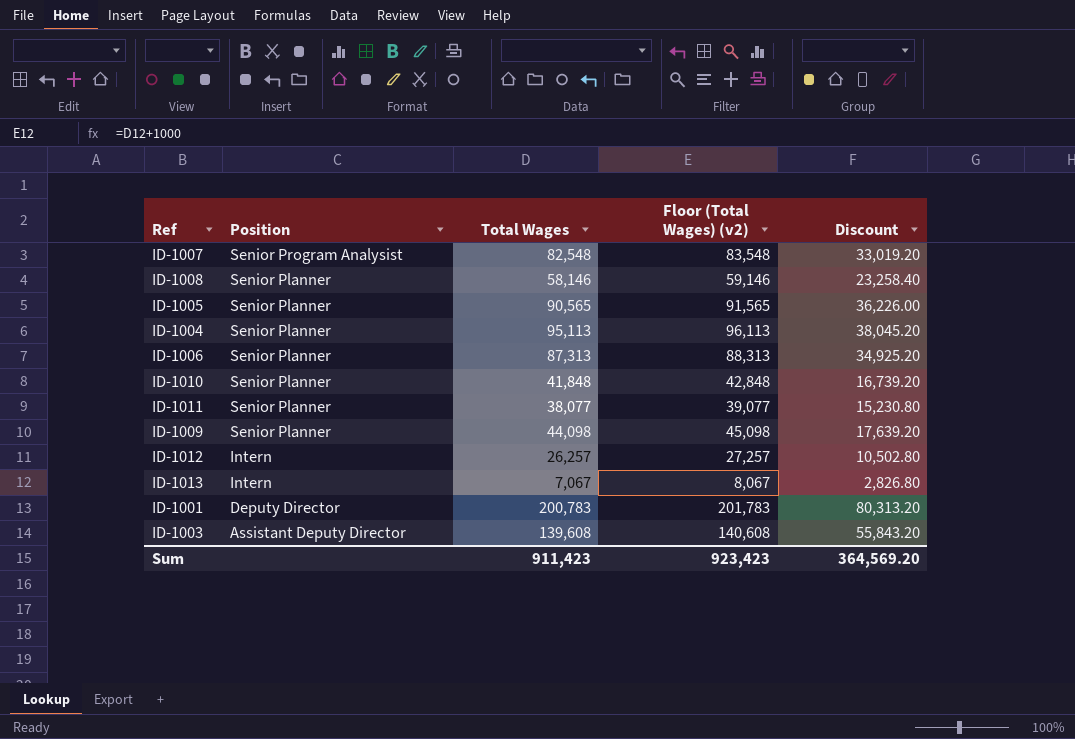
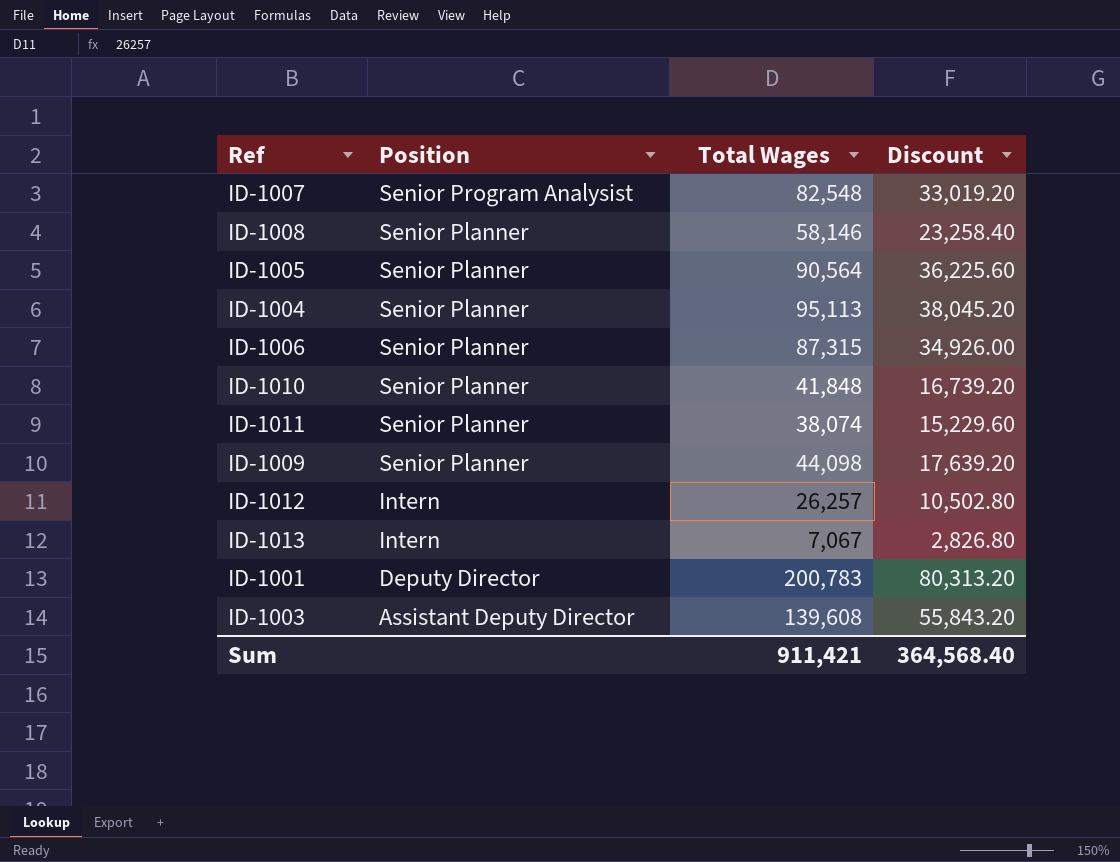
column Floor (Total Wages) (v2) | formula: [Total Wages] + 1000 -> none
ID-1005 | Total Wages: 90,565 -> 90,564
ID-1005 | Discount: 36,226.00 -> 36,225.60
ID-1006 | Total Wages: 87,313 -> 87,315
ID-1006 | Discount: 34,925.20 -> 34,926.00
ID-1011 | Total Wages: 38,077 -> 38,074
ID-1011 | Discount: 15,230.80 -> 15,229.60
Sum | Total Wages: 911,423 -> 911,421
Sum | Discount: 364,569.20 -> 364,568.40

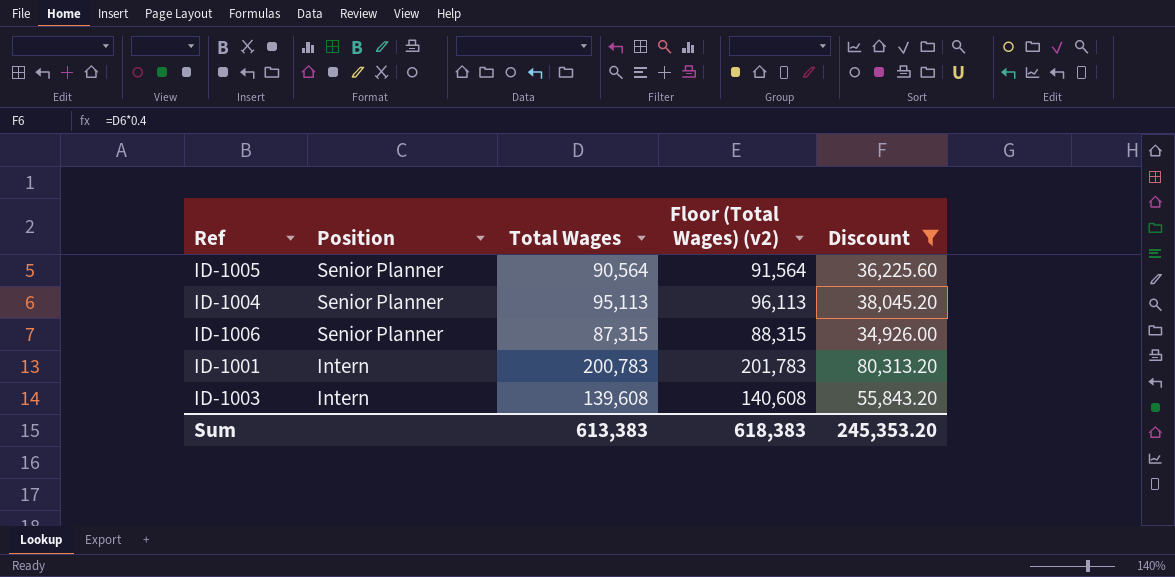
filter: none -> Discount >= 34,926.00
column Floor (Total Wages) (v2) | formula: none -> [Total Wages] + 1000
ID-1001 | Position: Deputy Director -> Intern
ID-1003 | Position: Assistant Deputy Director -> Intern
Sum | Total Wages: 911,421 -> 613,383
Sum | Discount: 364,568.40 -> 245,353.20

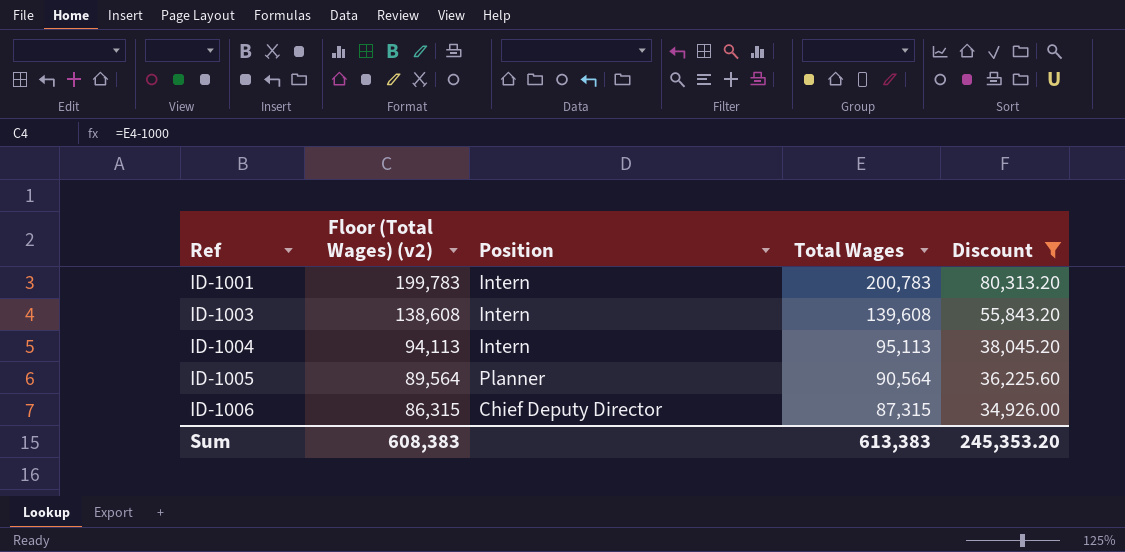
row order: Position descending -> Ref ascending
column Floor (Total Wages) (v2) | formula: [Total Wages] + 1000 -> [Total Wages] - 1000
column Floor (Total Wages) (v2) | position: 4 -> 2
ID-1004 | Position: Senior Planner -> Intern
ID-1005 | Position: Senior Planner -> Planner
ID-1006 | Position: Senior Planner -> Chief Deputy Director
Sum | Floor (Total Wages) (v2): 618,383 -> 608,383

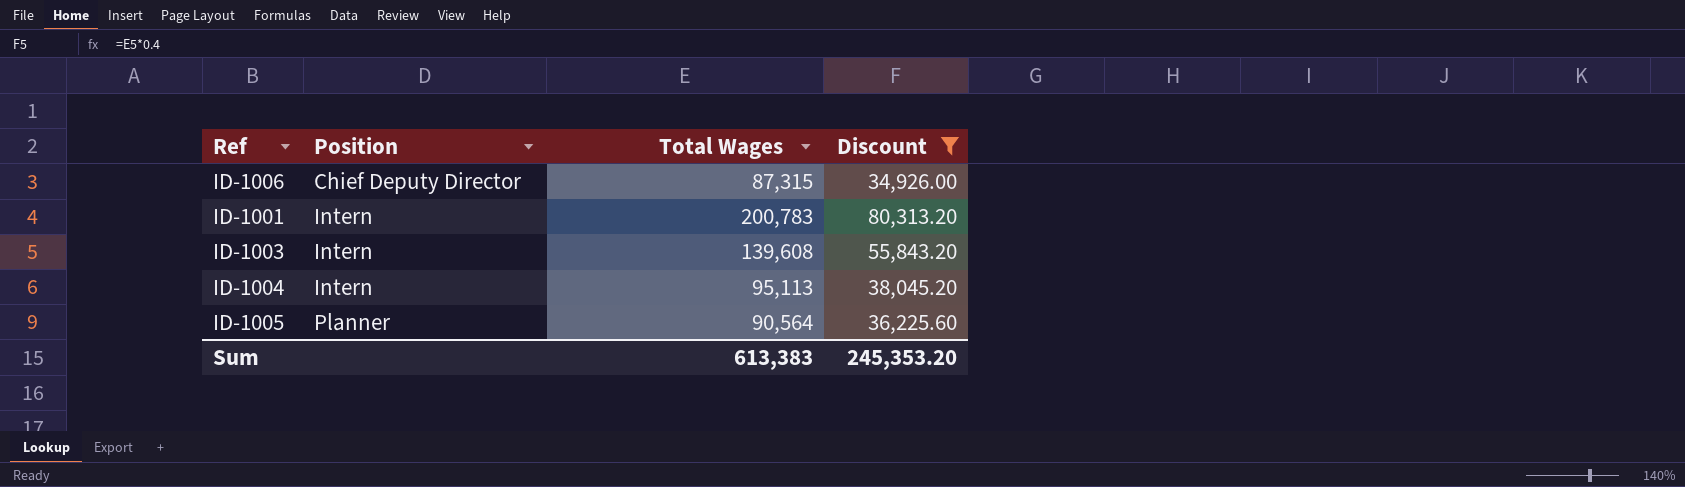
row order: Ref ascending -> Position ascending
column Floor (Total Wages) (v2) | formula: [Total Wages] - 1000 -> none

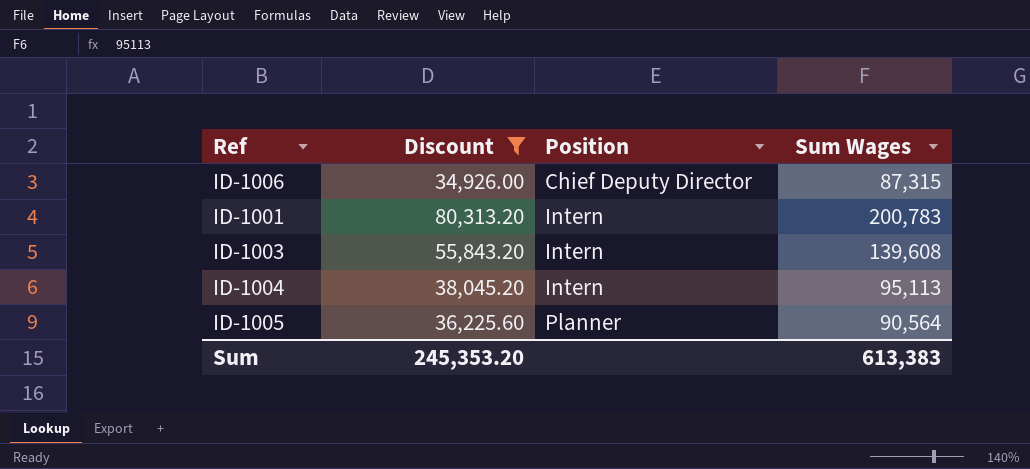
column Discount | position: 4 -> 2
column name: Total Wages -> Sum Wages

